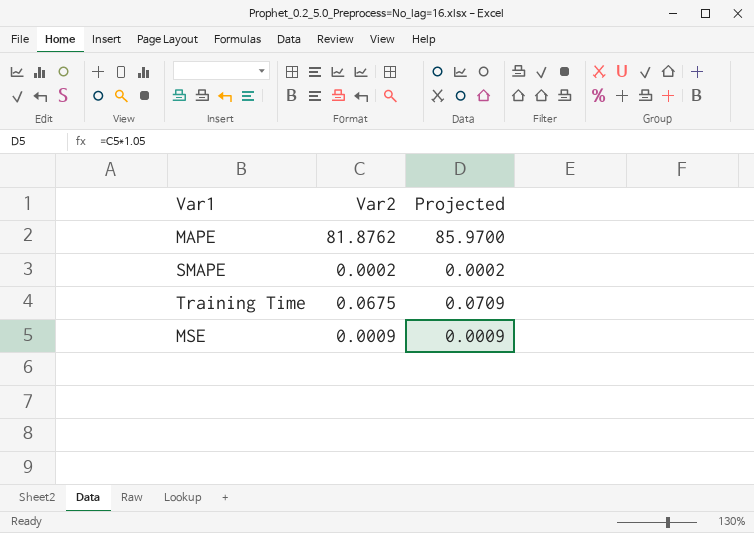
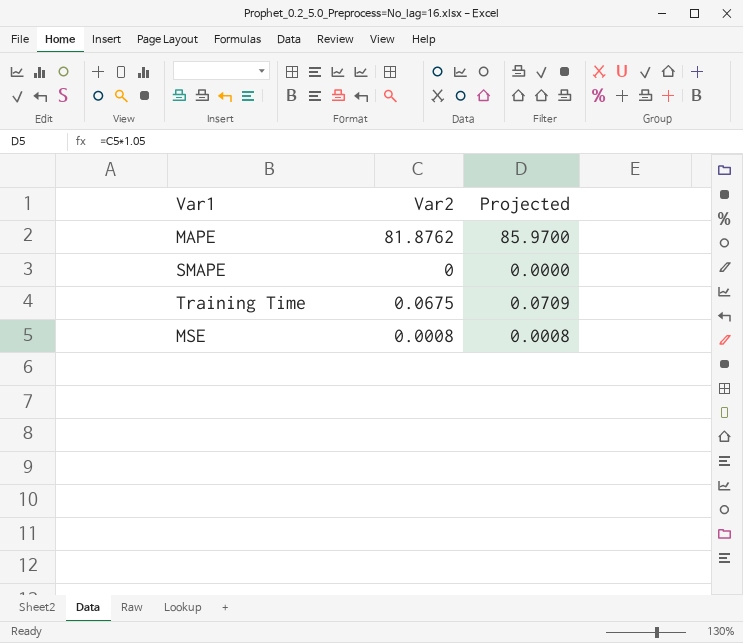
SMAPE | Var2: 0.0002 -> 0
SMAPE | Projected: 0.0002 -> 0.0000
MSE | Var2: 0.0009 -> 0.0008
MSE | Projected: 0.0009 -> 0.0008

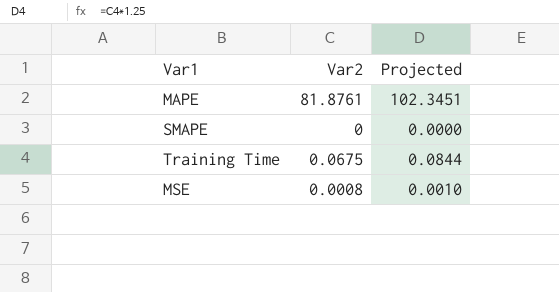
column Projected | formula: [Var2] * 1.05 -> [Var2] * 1.25
MAPE | Var2: 81.8762 -> 81.8761

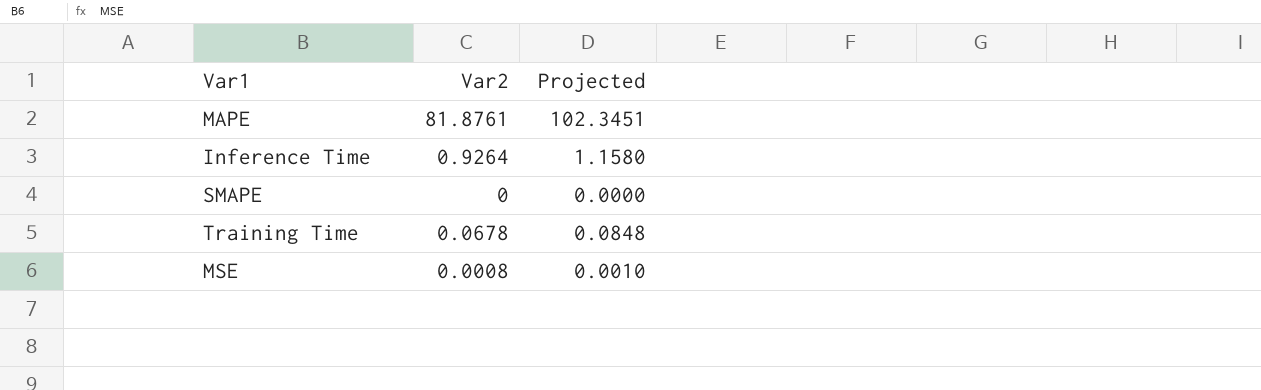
row Inference Time: none -> 0.9264 | 1.1580
Training Time | Var2: 0.0675 -> 0.0678
Training Time | Projected: 0.0844 -> 0.0848

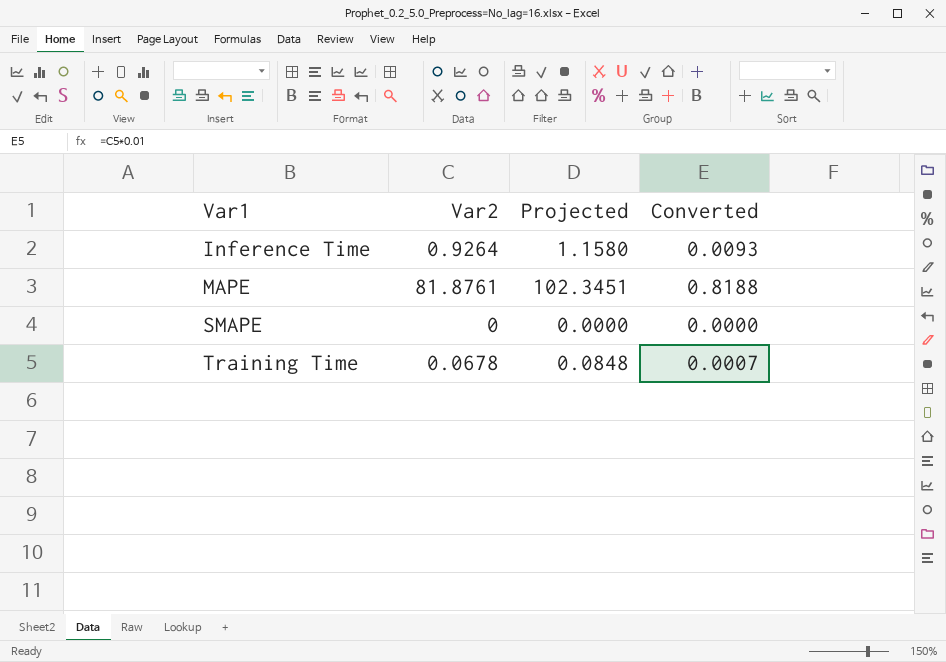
row order: none -> Var1 ascending
column Converted | formula: none -> [Var2] * 0.01
row MSE: 0.0008 | 0.0010 -> none

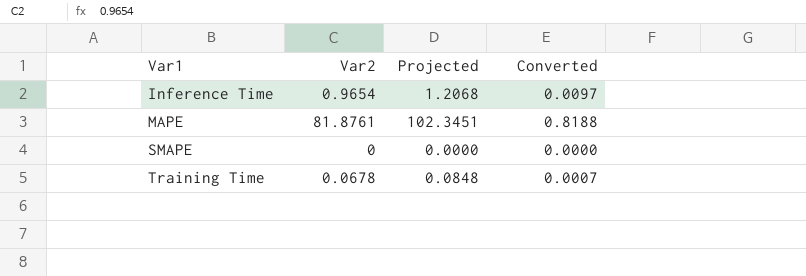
Inference Time | Var2: 0.9264 -> 0.9654
Inference Time | Projected: 1.1580 -> 1.2068
Inference Time | Converted: 0.0093 -> 0.0097

